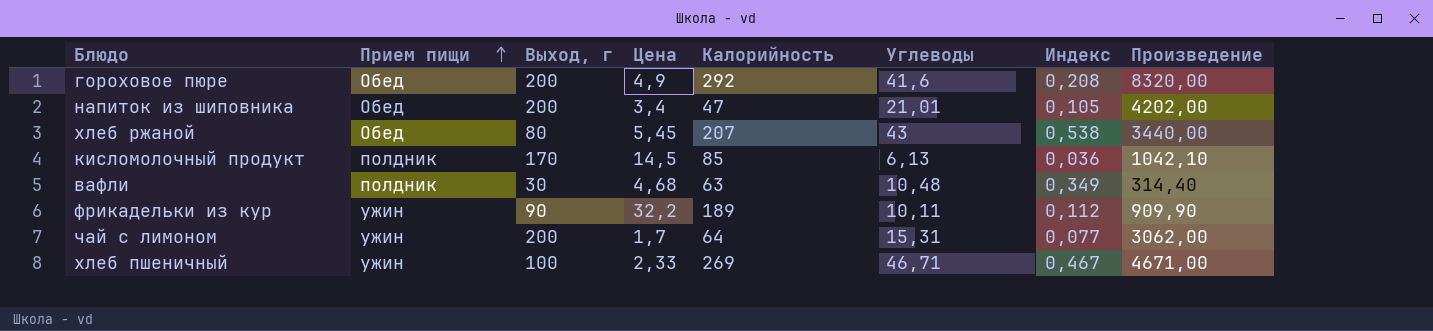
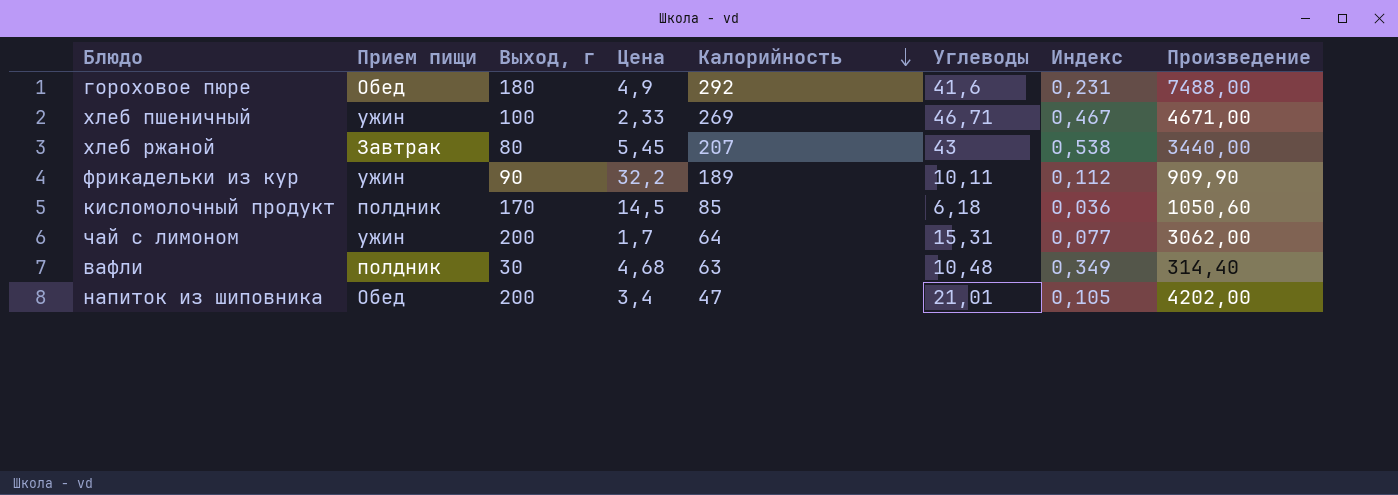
row order: Прием пищи ascending -> Калорийность descending
гороховое пюре | Выход, г: 200 -> 180
гороховое пюре | Индекс: 0,208 -> 0,231
гороховое пюре | Произведение: 8320,00 -> 7488,00
хлеб ржаной | Прием пищи: Обед -> Завтрак
кисломолочный продукт | Углеводы: 6,13 -> 6,18
кисломолочный продукт | Произведение: 1042,10 -> 1050,60

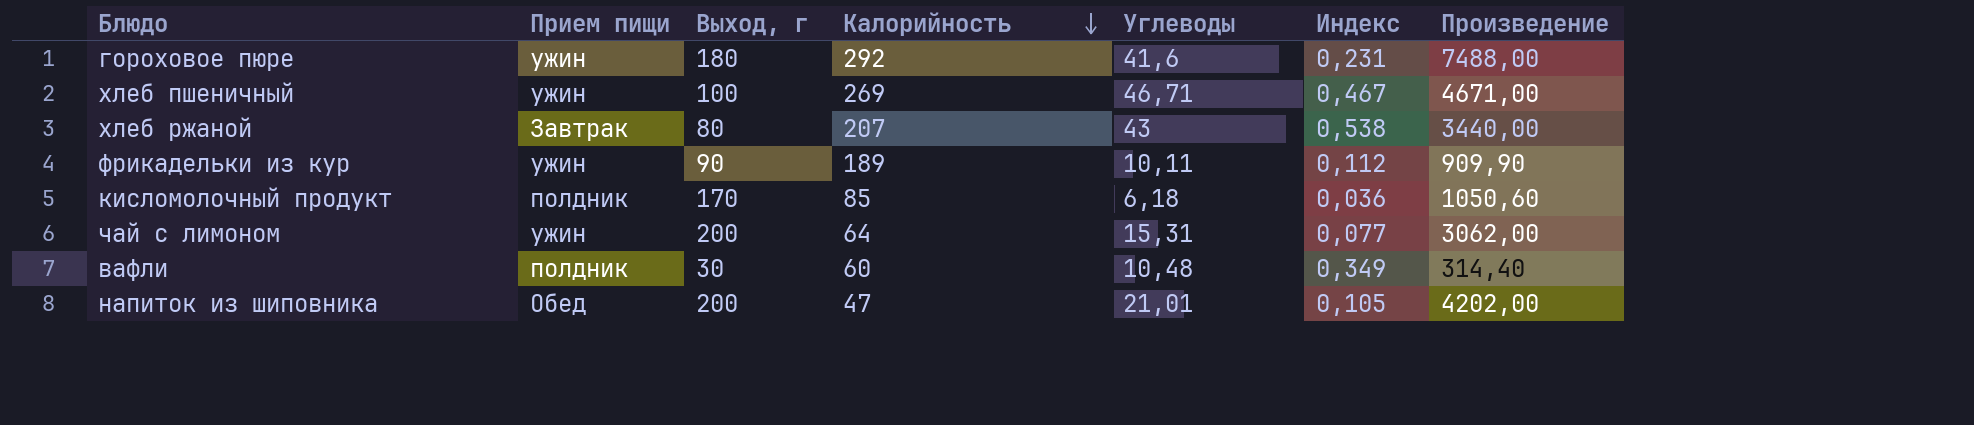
column Цена | position: 4 -> none
гороховое пюре | Прием пищи: Обед -> ужин
вафли | Калорийность: 63 -> 60

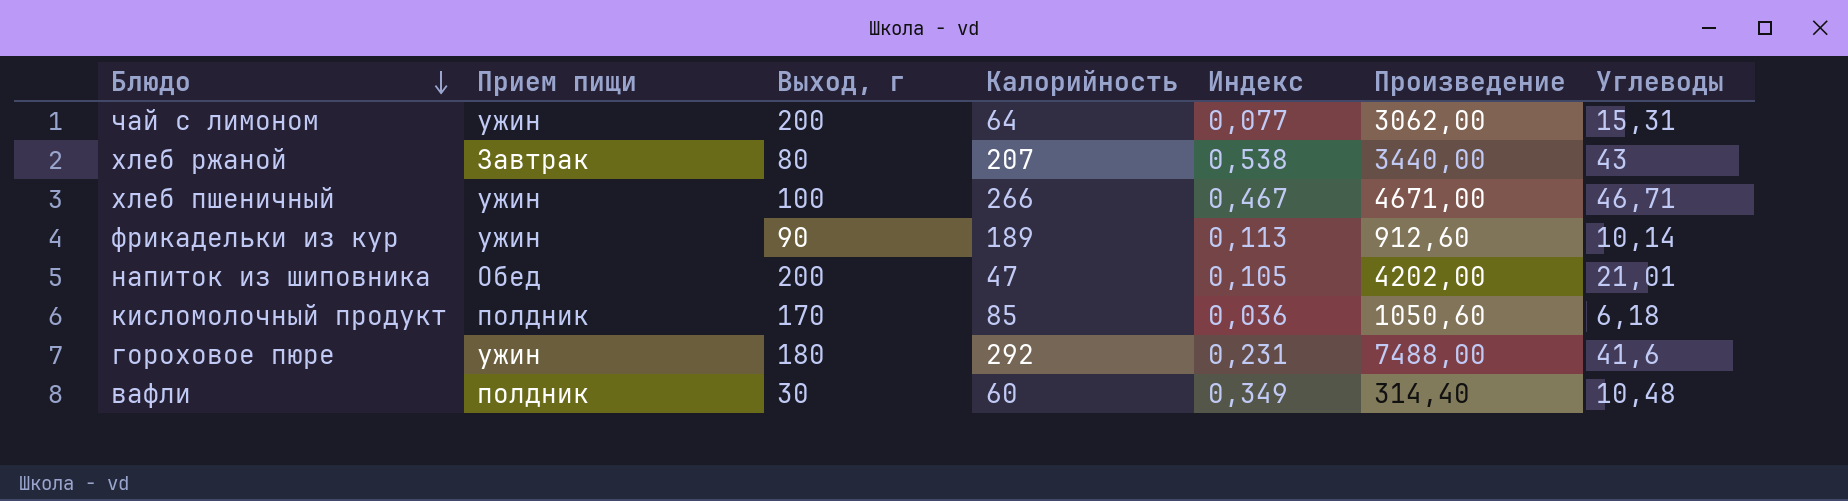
row order: Калорийность descending -> Блюдо descending
column Углеводы | position: 5 -> 7
хлеб пшеничный | Калорийность: 269 -> 266
фрикадельки из кур | Индекс: 0,112 -> 0,113
фрикадельки из кур | Произведение: 909,90 -> 912,60
фрикадельки из кур | Углеводы: 10,11 -> 10,14

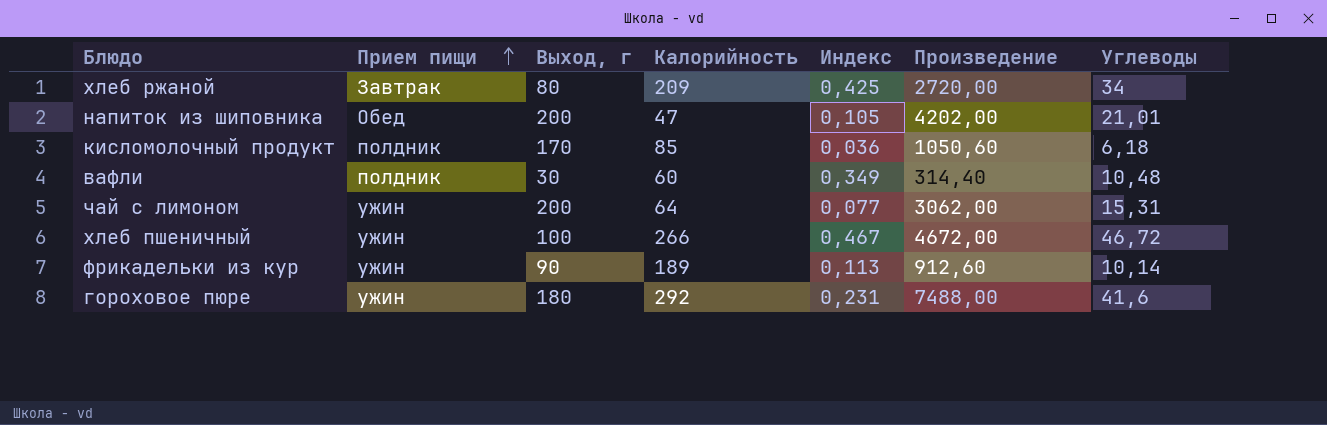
row order: Блюдо descending -> Прием пищи ascending
хлеб ржаной | Калорийность: 207 -> 209
хлеб ржаной | Индекс: 0,538 -> 0,425
хлеб ржаной | Произведение: 3440,00 -> 2720,00
хлеб ржаной | Углеводы: 43 -> 34
хлеб пшеничный | Произведение: 4671,00 -> 4672,00
хлеб пшеничный | Углеводы: 46,71 -> 46,72

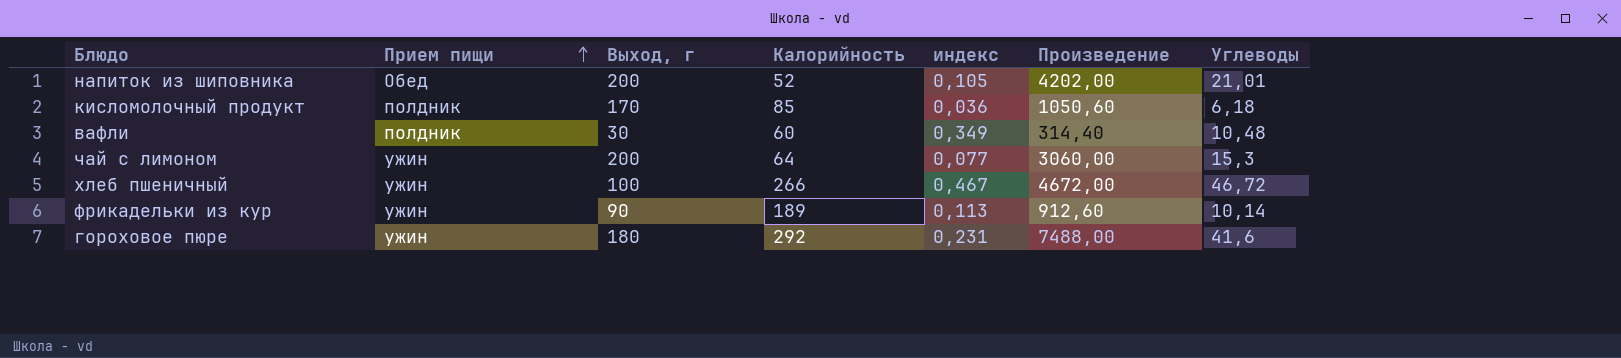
column name: Индекс -> индекс
row хлеб ржаной: Завтрак | 80 | 209 | 0,425 | 2720,00 | 34 -> none
напиток из шиповника | Калорийность: 47 -> 52
чай с лимоном | Произведение: 3062,00 -> 3060,00
чай с лимоном | Углеводы: 15,31 -> 15,3

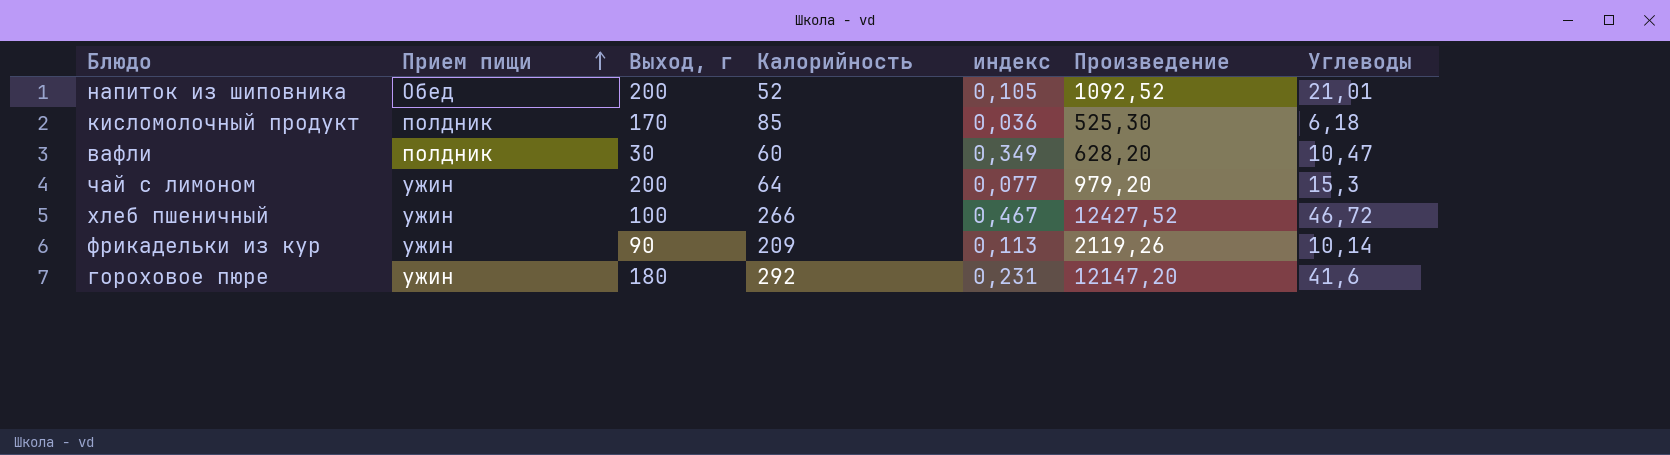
column Произведение | formula: [Выход, г] * [Углеводы] -> [Калорийность] * [Углеводы]
вафли | Углеводы: 10,48 -> 10,47
фрикадельки из кур | Калорийность: 189 -> 209

